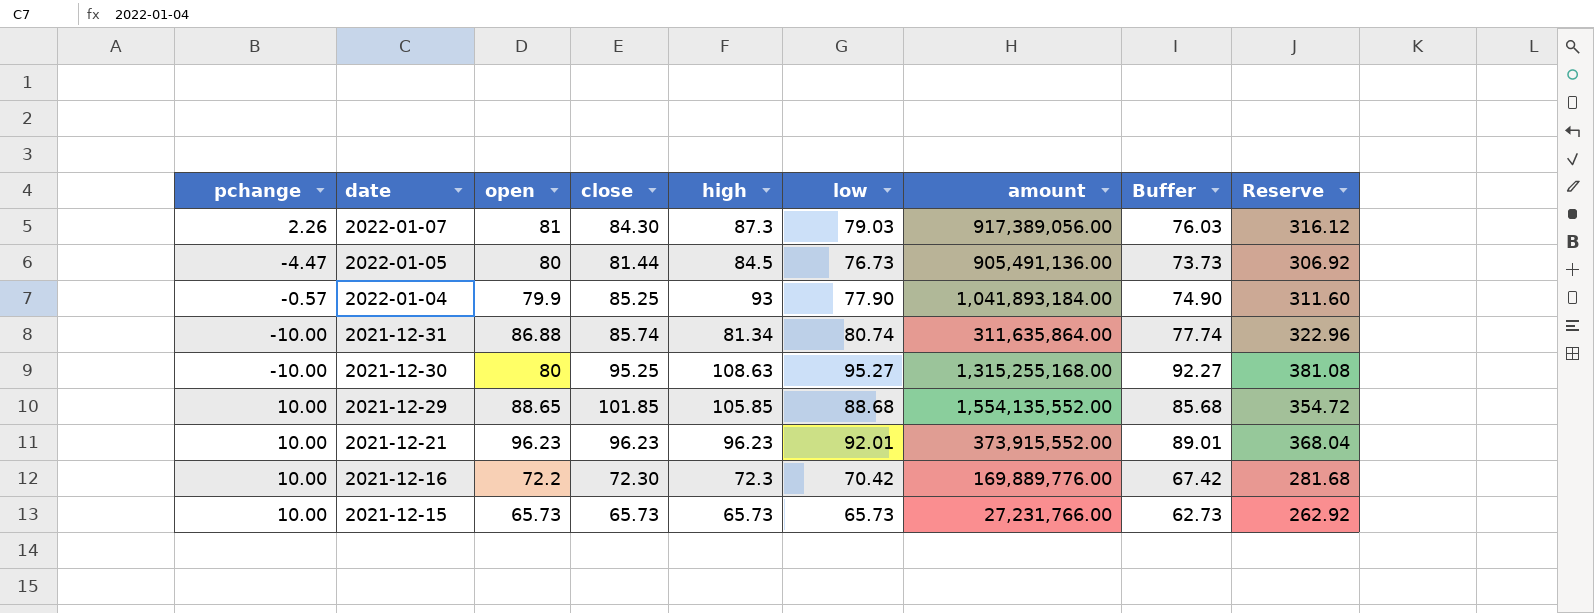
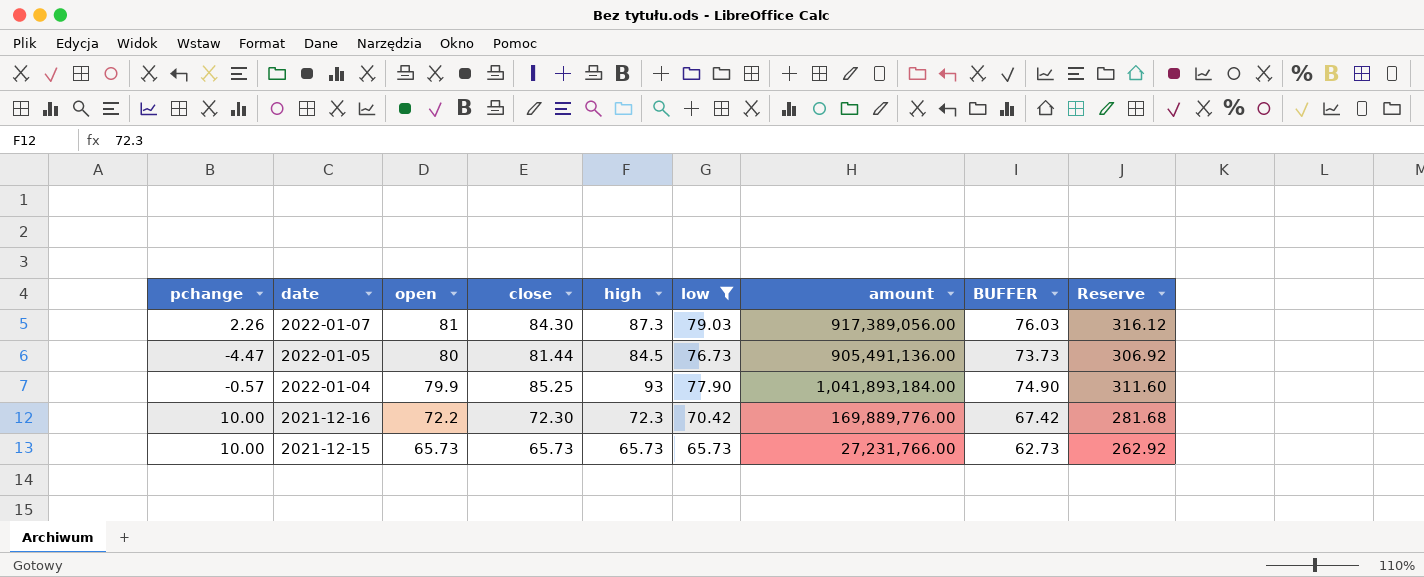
filter: none -> low <= 79.03
column name: Buffer -> BUFFER

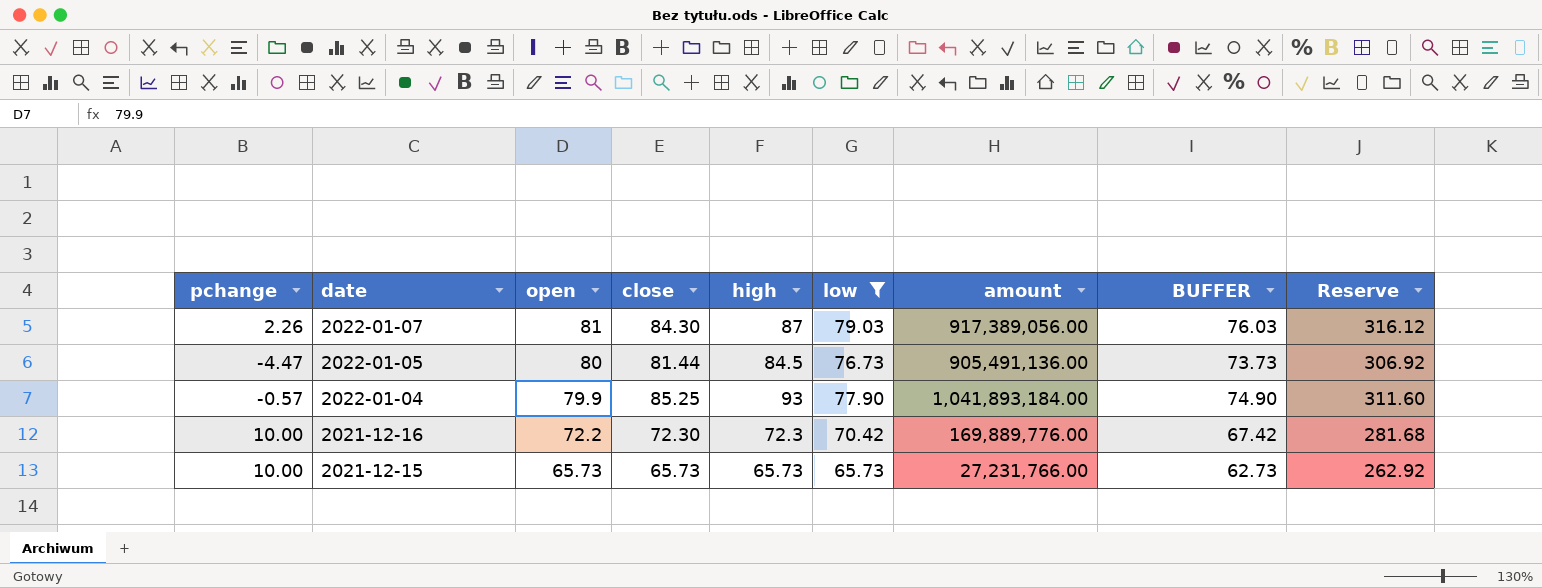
2022-01-07 | high: 87.3 -> 87

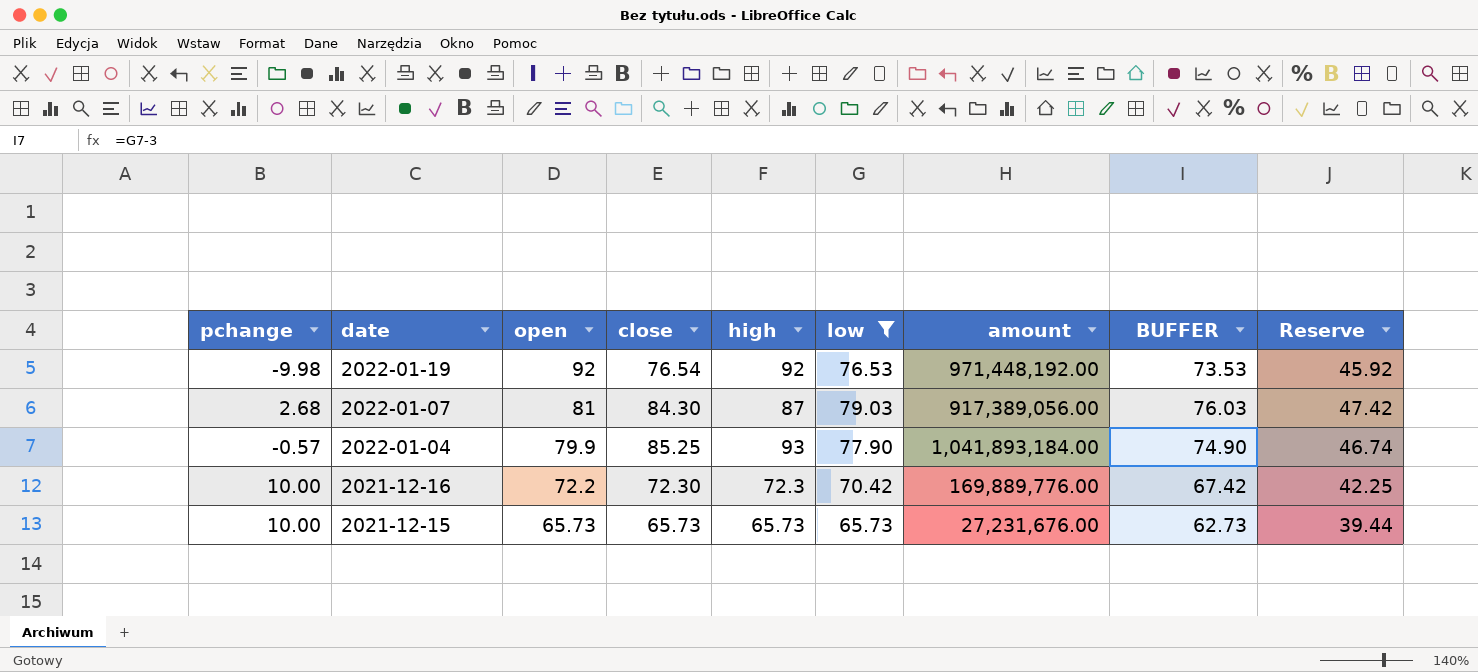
column Reserve | formula: [low] * 4 -> [low] * 0.6
row 2022-01-05: -4.47 | 80 | 81.44 | 84.5 | 76.73 | 905,491,136.00 | 73.73 | 306.92 -> none
row 2022-01-19: none -> -9.98 | 92 | 76.54 | 92 | 76.53 | 971,448,192.00 | 73.53 | 45.92
2022-01-07 | pchange: 2.26 -> 2.68
2021-12-15 | amount: 27,231,766.00 -> 27,231,676.00

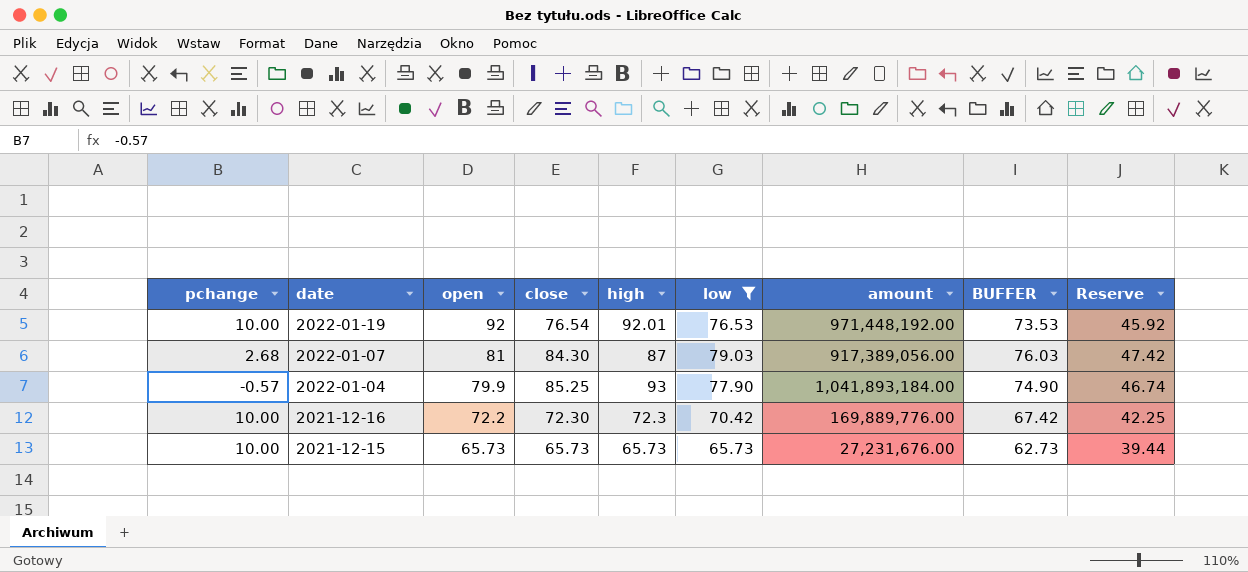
2022-01-19 | pchange: -9.98 -> 10.00
2022-01-19 | high: 92 -> 92.01

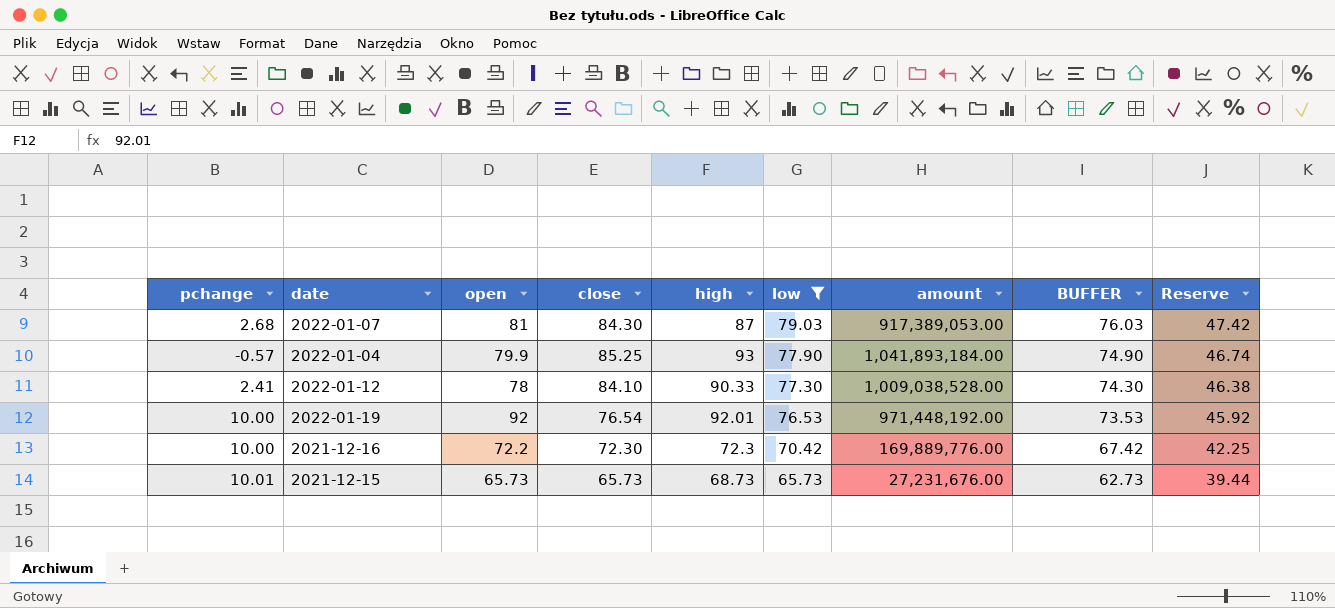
row order: date descending -> low descending
2022-01-07 | amount: 917,389,056.00 -> 917,389,053.00
row 2022-01-12: none -> 2.41 | 78 | 84.10 | 90.33 | 77.30 | 1,009,038,528.00 | 74.30 | 46.38
2021-12-15 | pchange: 10.00 -> 10.01
2021-12-15 | high: 65.73 -> 68.73

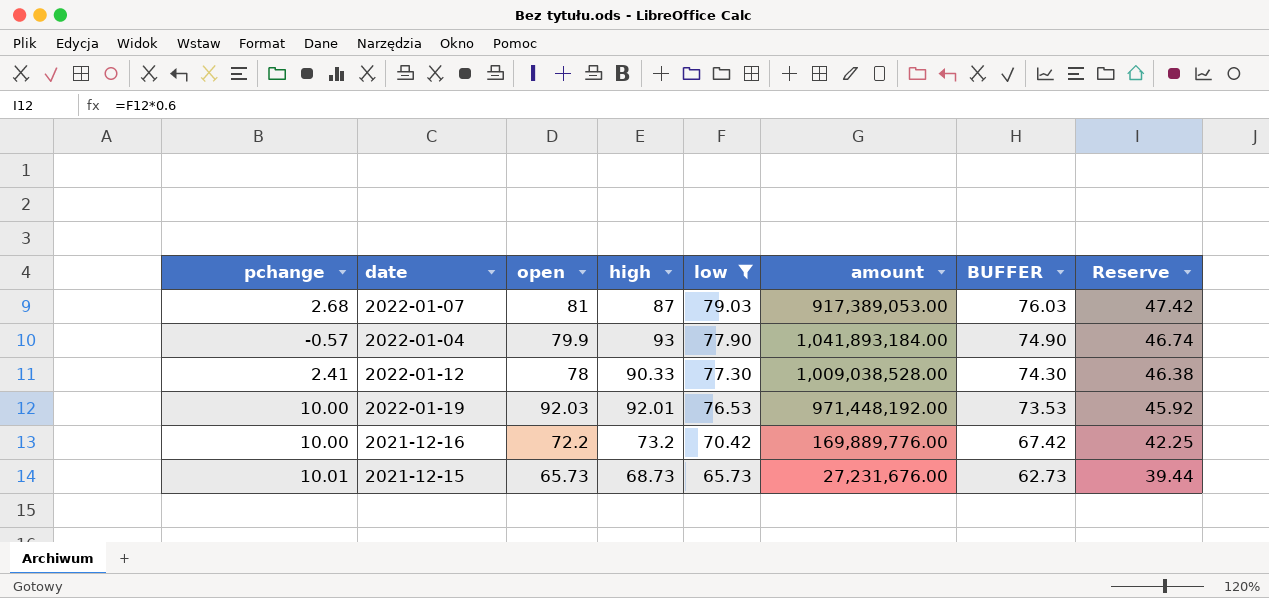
column close | position: 4 -> none
2022-01-19 | open: 92 -> 92.03
2021-12-16 | high: 72.3 -> 73.2

